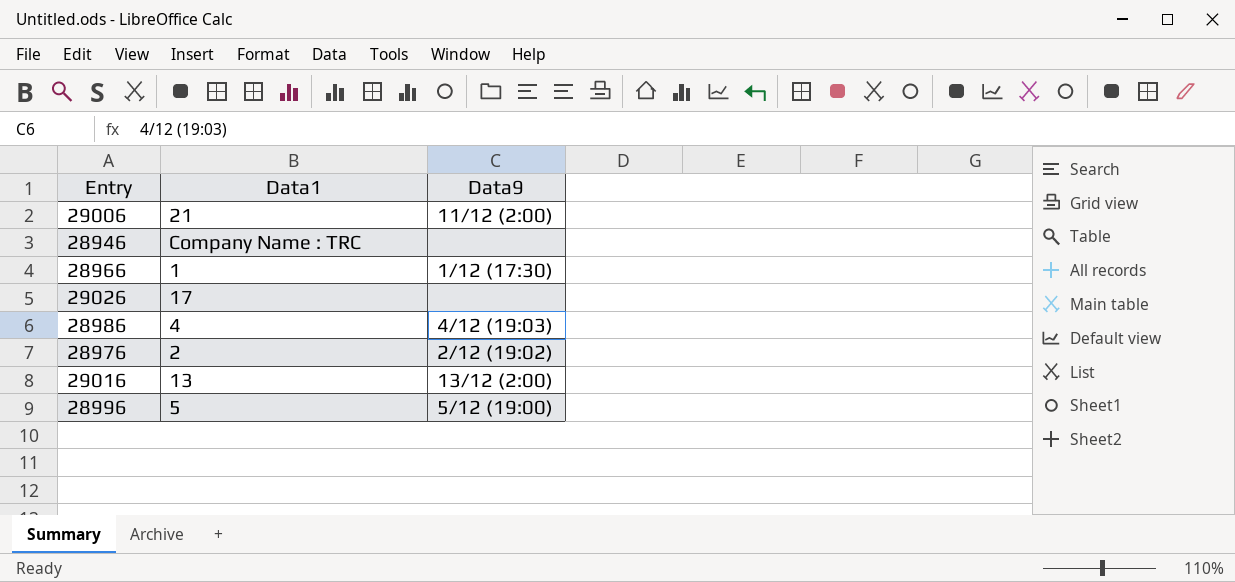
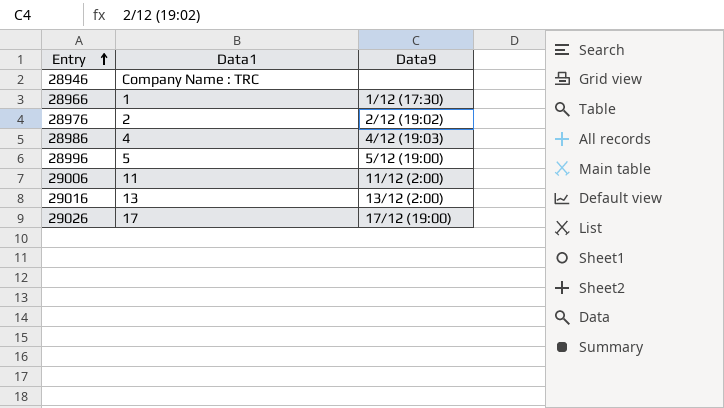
row order: none -> Entry ascending
29006 | Data1: 21 -> 11
29026 | Data9: none -> 17/12 (19:00)

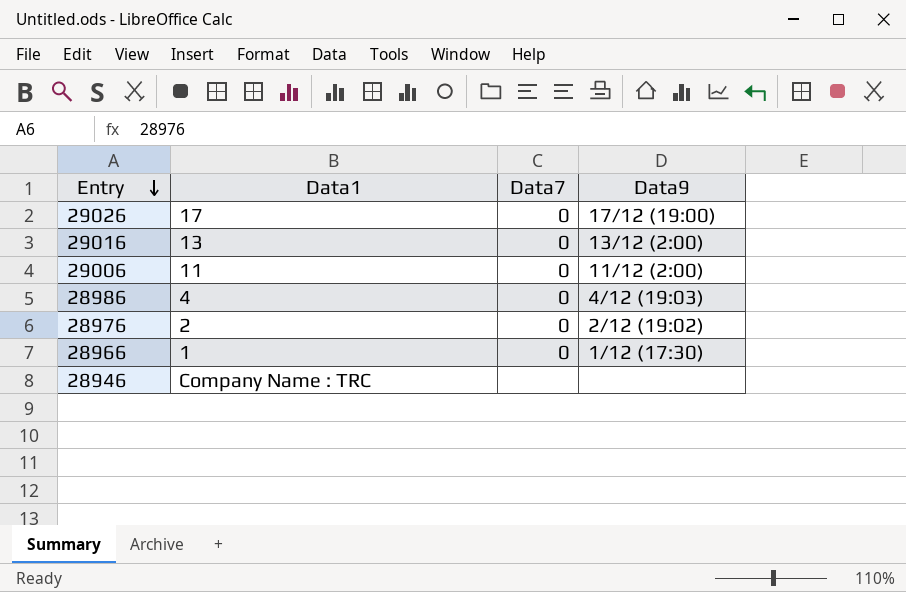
row order: Entry ascending -> Entry descending
column Data7 | position: none -> 3
row 28996: 5 | 5/12 (19:00) -> none

